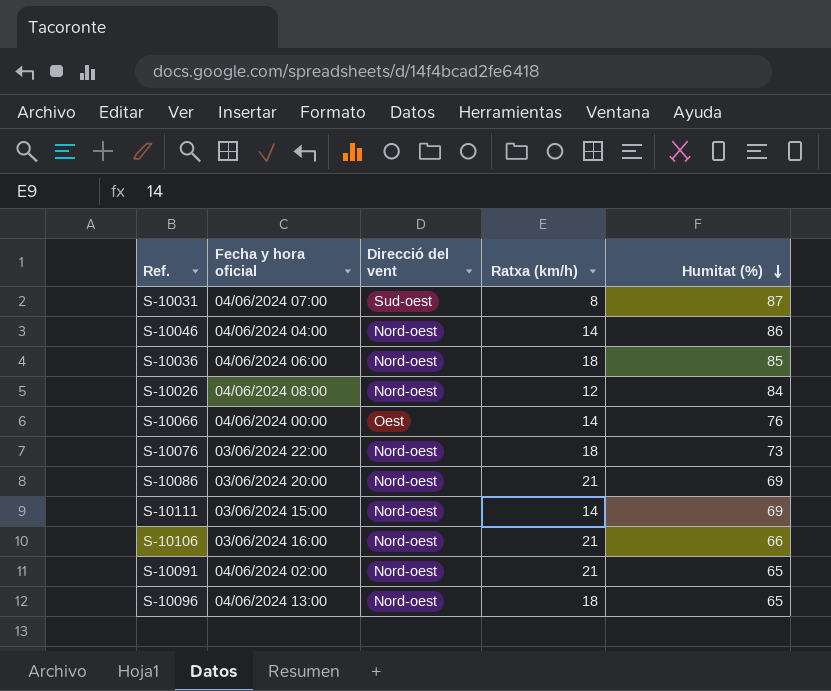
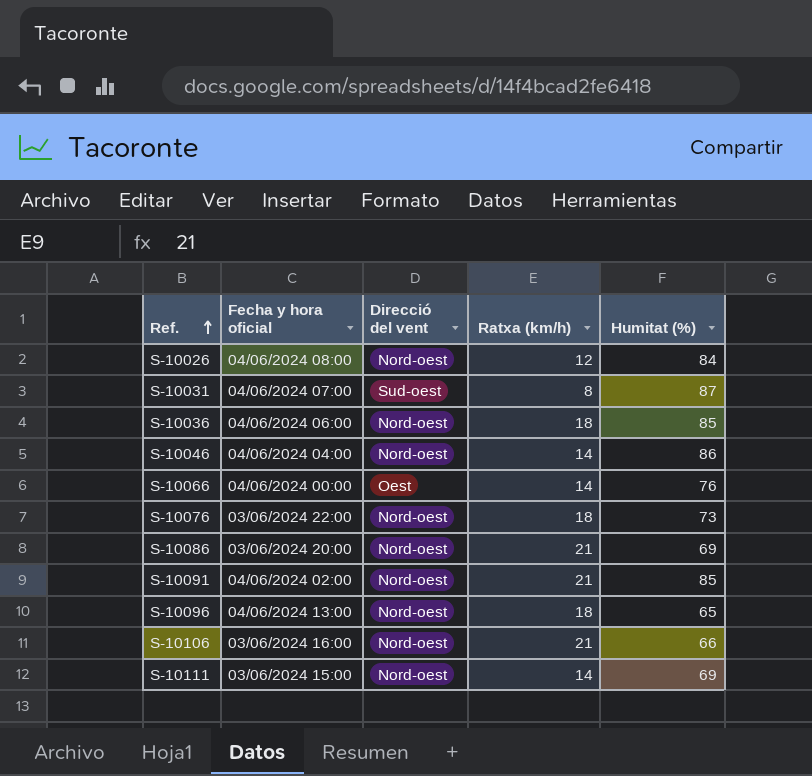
row order: Humitat (%) descending -> Ref. ascending
S-10091 | Humitat (%): 65 -> 85

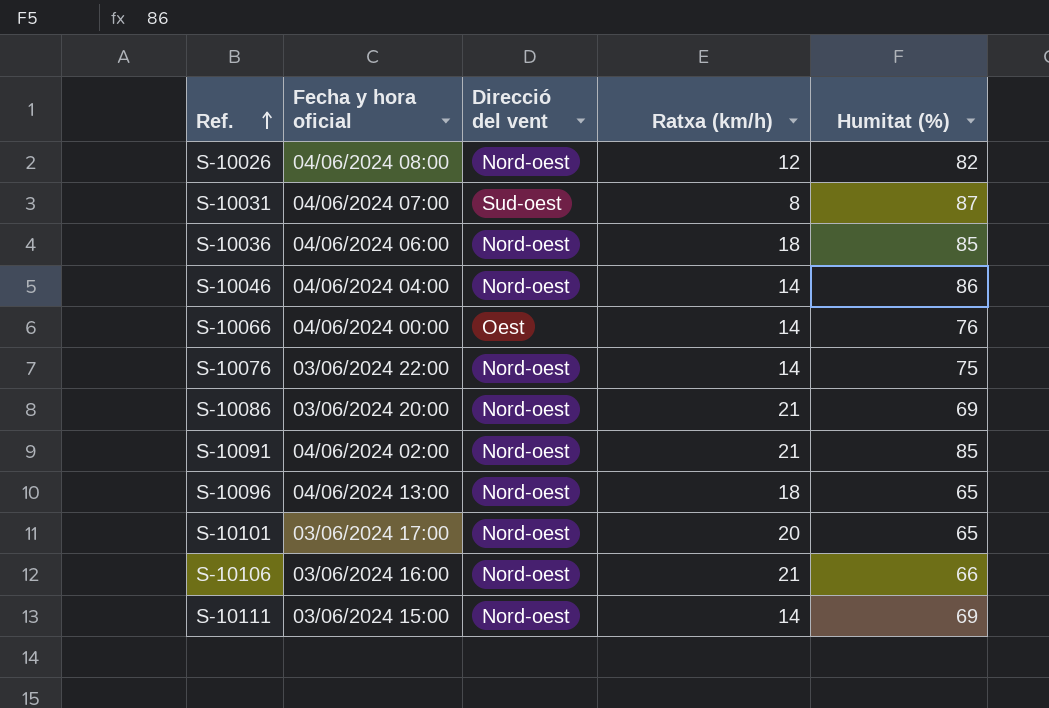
S-10026 | Humitat (%): 84 -> 82
S-10076 | Ratxa (km/h): 18 -> 14
S-10076 | Humitat (%): 73 -> 75
row S-10101: none -> 03/06/2024 17:00 | Nord-oest | 20 | 65

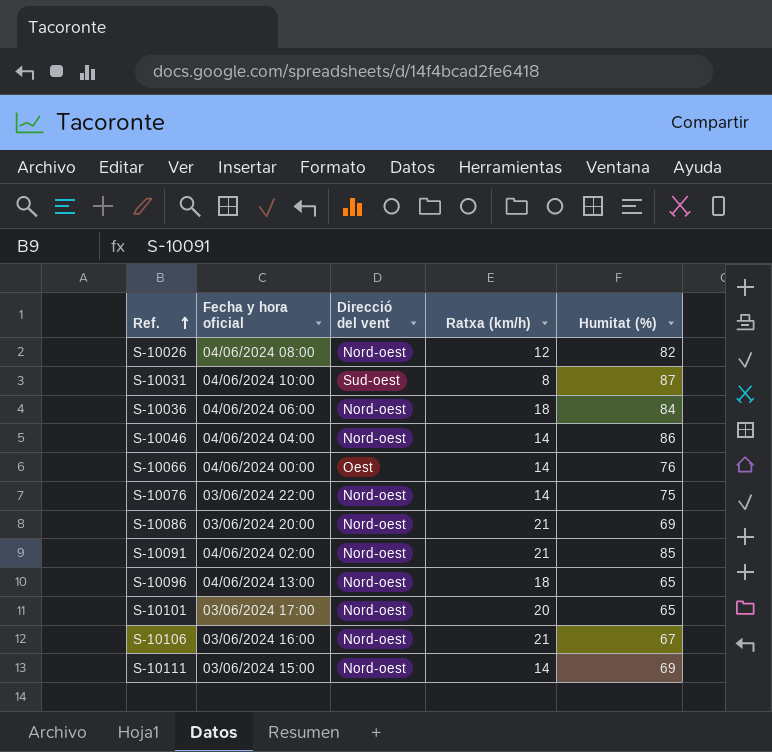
S-10031 | Fecha y hora oficial: 04/06/2024 07:00 -> 04/06/2024 10:00
S-10036 | Humitat (%): 85 -> 84
S-10106 | Humitat (%): 66 -> 67

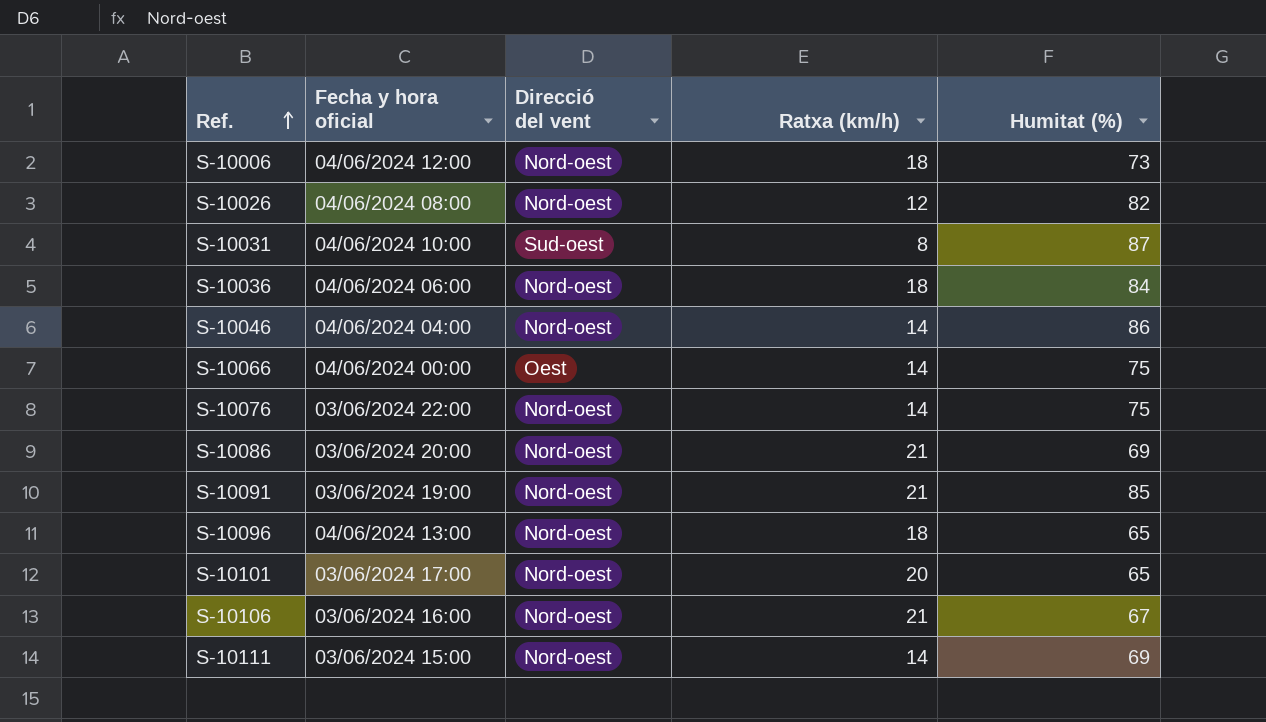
row S-10006: none -> 04/06/2024 12:00 | Nord-oest | 18 | 73
S-10066 | Humitat (%): 76 -> 75
S-10091 | Fecha y hora oficial: 04/06/2024 02:00 -> 03/06/2024 19:00

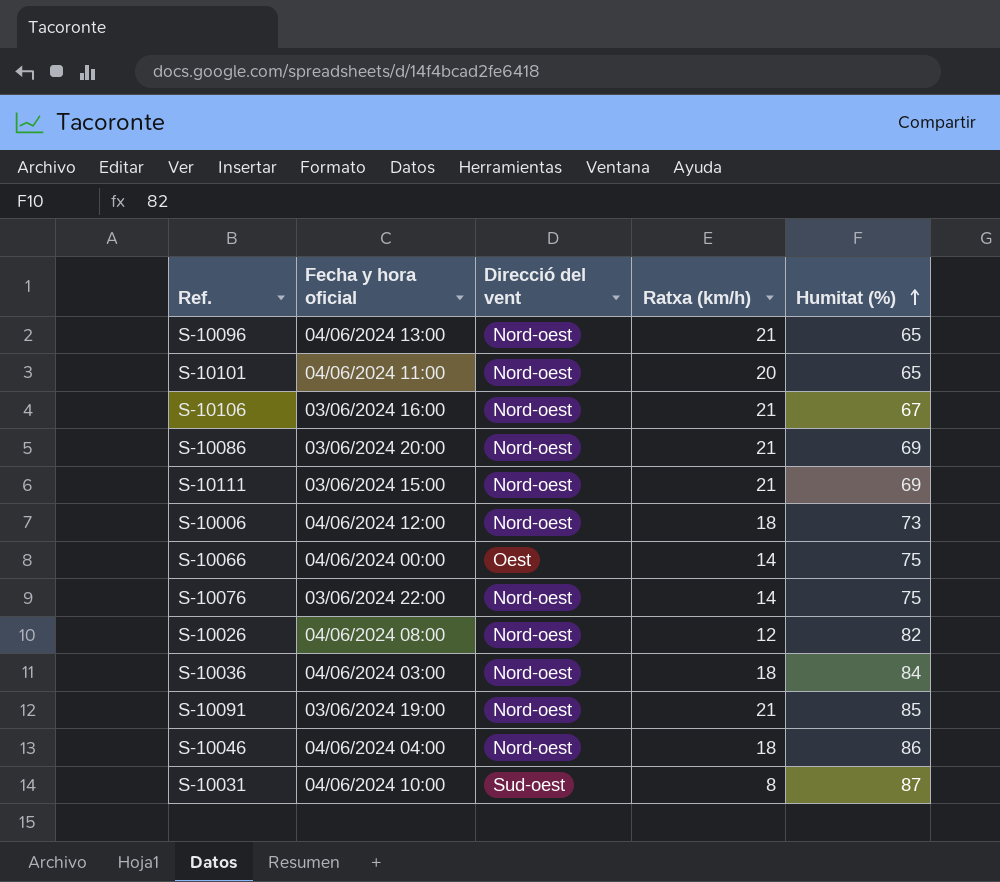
row order: Ref. ascending -> Humitat (%) ascending
S-10096 | Ratxa (km/h): 18 -> 21
S-10101 | Fecha y hora oficial: 03/06/2024 17:00 -> 04/06/2024 11:00
S-10111 | Ratxa (km/h): 14 -> 21
S-10036 | Fecha y hora oficial: 04/06/2024 06:00 -> 04/06/2024 03:00
S-10046 | Ratxa (km/h): 14 -> 18

